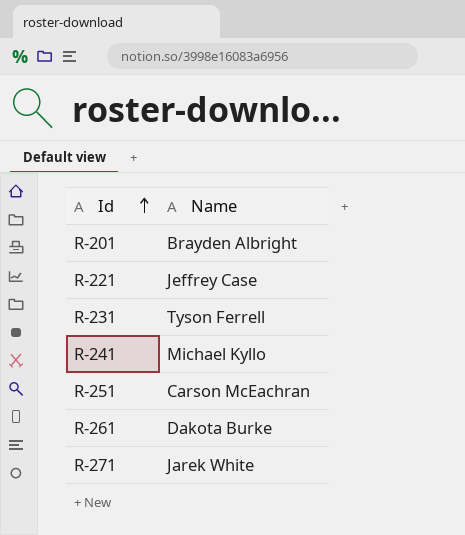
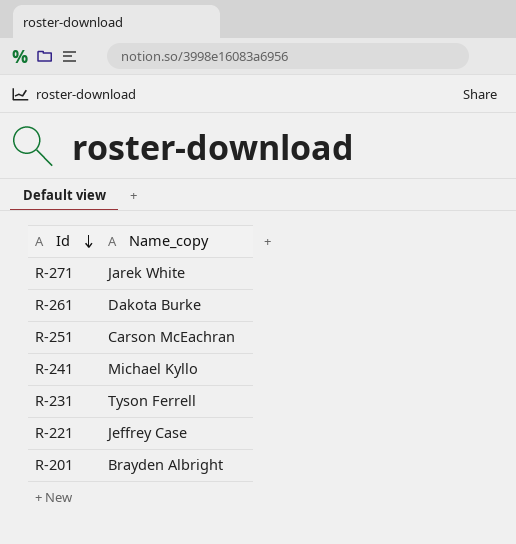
row order: Id ascending -> Id descending
column name: Name -> Name_copy

